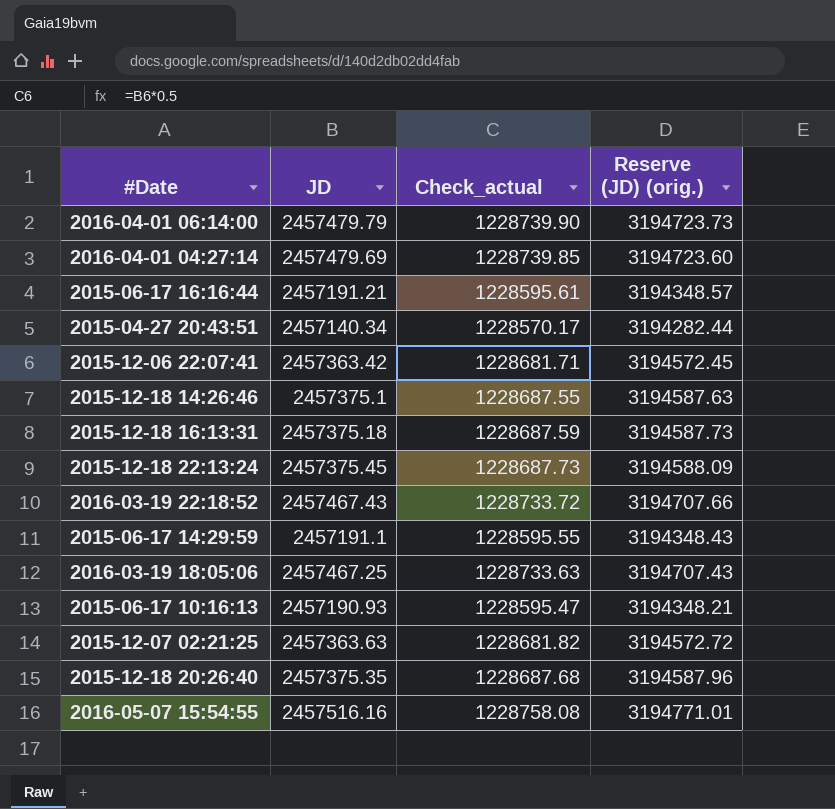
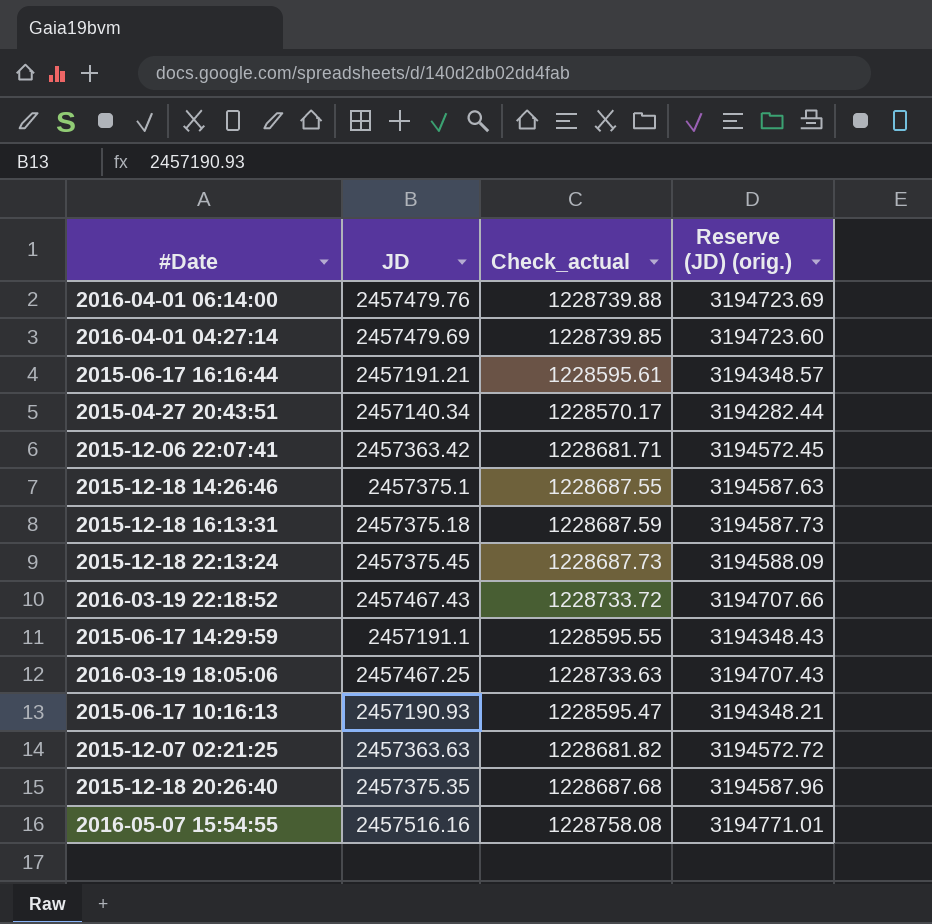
2016-04-01 06:14:00 | JD: 2457479.79 -> 2457479.76
2016-04-01 06:14:00 | Check_actual: 1228739.90 -> 1228739.88
2016-04-01 06:14:00 | Reserve (JD) (orig.): 3194723.73 -> 3194723.69

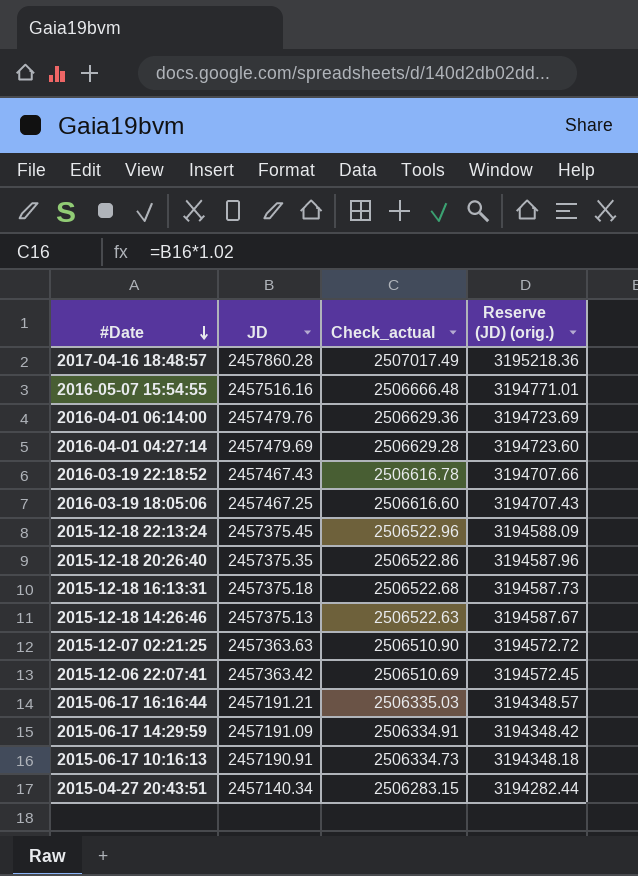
row order: none -> #Date descending
column Check_actual | formula: [JD] * 0.5 -> [JD] * 1.02
row 2017-04-16 18:48:57: none -> 2457860.28 | 2507017.49 | 3195218.36
2015-12-18 14:26:46 | JD: 2457375.1 -> 2457375.13
2015-12-18 14:26:46 | Reserve (JD) (orig.): 3194587.63 -> 3194587.67
2015-06-17 14:29:59 | JD: 2457191.1 -> 2457191.09
2015-06-17 14:29:59 | Reserve (JD) (orig.): 3194348.43 -> 3194348.42
2015-06-17 10:16:13 | JD: 2457190.93 -> 2457190.91
2015-06-17 10:16:13 | Reserve (JD) (orig.): 3194348.21 -> 3194348.18

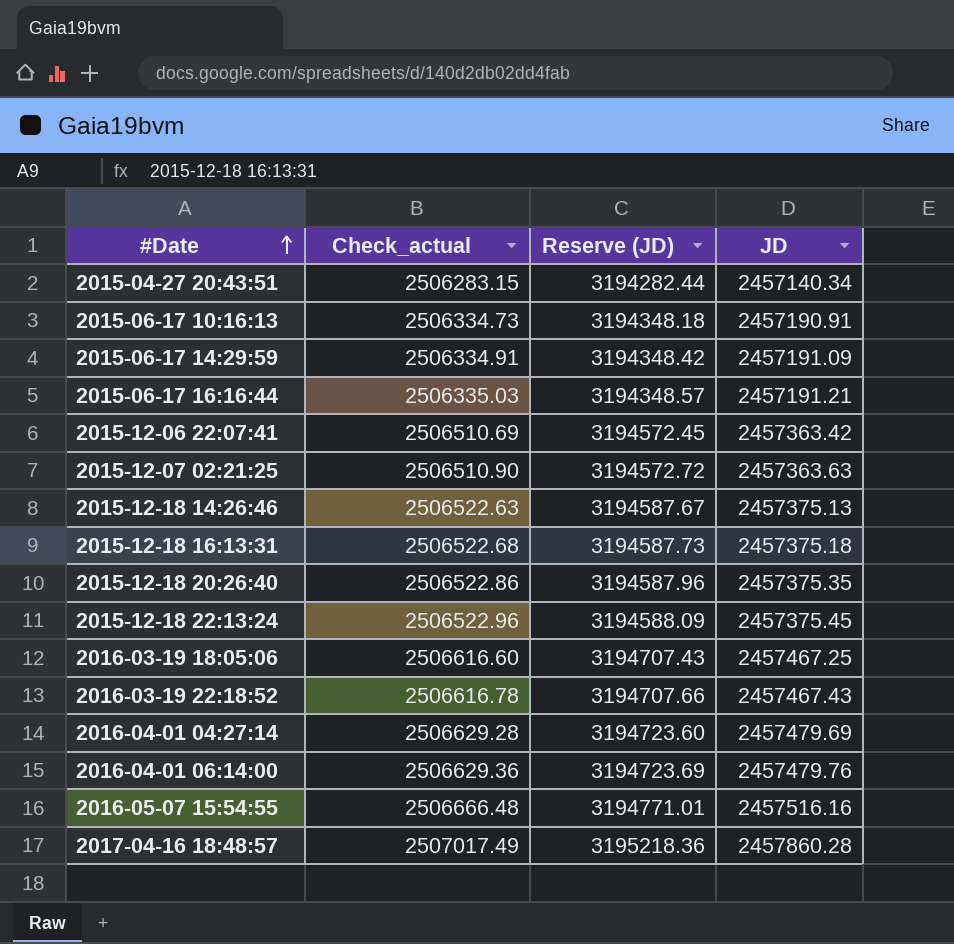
row order: #Date descending -> #Date ascending
column name: Reserve (JD) (orig.) -> Reserve (JD)
column JD | position: 2 -> 4

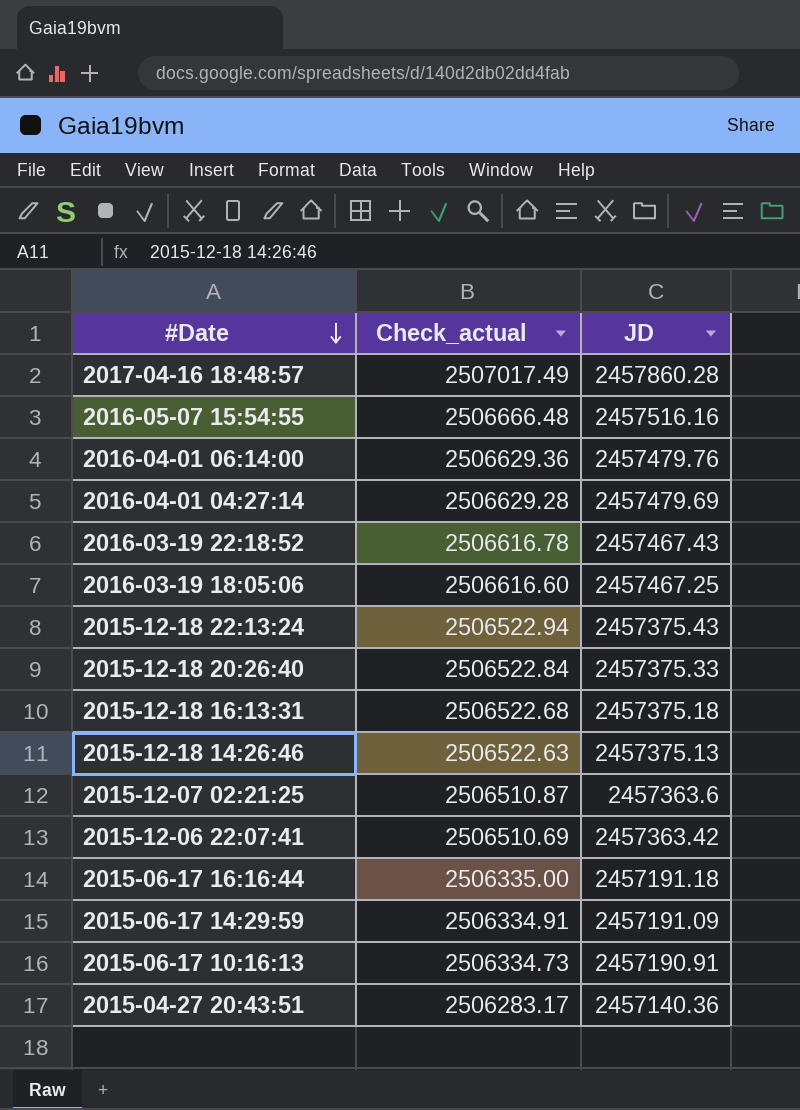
row order: #Date ascending -> #Date descending
column Reserve (JD) | formula: [JD] * 1.3 -> none
2015-12-18 22:13:24 | Check_actual: 2506522.96 -> 2506522.94
2015-12-18 22:13:24 | JD: 2457375.45 -> 2457375.43
2015-12-18 20:26:40 | Check_actual: 2506522.86 -> 2506522.84
2015-12-18 20:26:40 | JD: 2457375.35 -> 2457375.33
2015-12-07 02:21:25 | Check_actual: 2506510.90 -> 2506510.87
2015-12-07 02:21:25 | JD: 2457363.63 -> 2457363.6
2015-06-17 16:16:44 | Check_actual: 2506335.03 -> 2506335.00
2015-06-17 16:16:44 | JD: 2457191.21 -> 2457191.18
2015-04-27 20:43:51 | Check_actual: 2506283.15 -> 2506283.17
2015-04-27 20:43:51 | JD: 2457140.34 -> 2457140.36

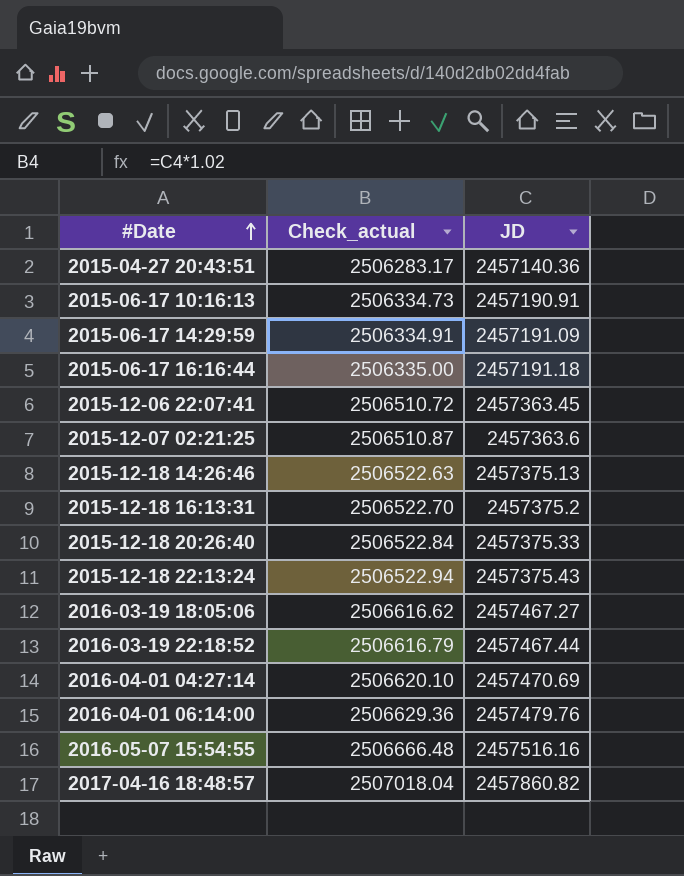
row order: #Date descending -> #Date ascending
2015-12-06 22:07:41 | Check_actual: 2506510.69 -> 2506510.72
2015-12-06 22:07:41 | JD: 2457363.42 -> 2457363.45
2015-12-18 16:13:31 | Check_actual: 2506522.68 -> 2506522.70
2015-12-18 16:13:31 | JD: 2457375.18 -> 2457375.2
2016-03-19 18:05:06 | Check_actual: 2506616.60 -> 2506616.62
2016-03-19 18:05:06 | JD: 2457467.25 -> 2457467.27
2016-03-19 22:18:52 | Check_actual: 2506616.78 -> 2506616.79
2016-03-19 22:18:52 | JD: 2457467.43 -> 2457467.44
2016-04-01 04:27:14 | Check_actual: 2506629.28 -> 2506620.10
2016-04-01 04:27:14 | JD: 2457479.69 -> 2457470.69
2017-04-16 18:48:57 | Check_actual: 2507017.49 -> 2507018.04
2017-04-16 18:48:57 | JD: 2457860.28 -> 2457860.82

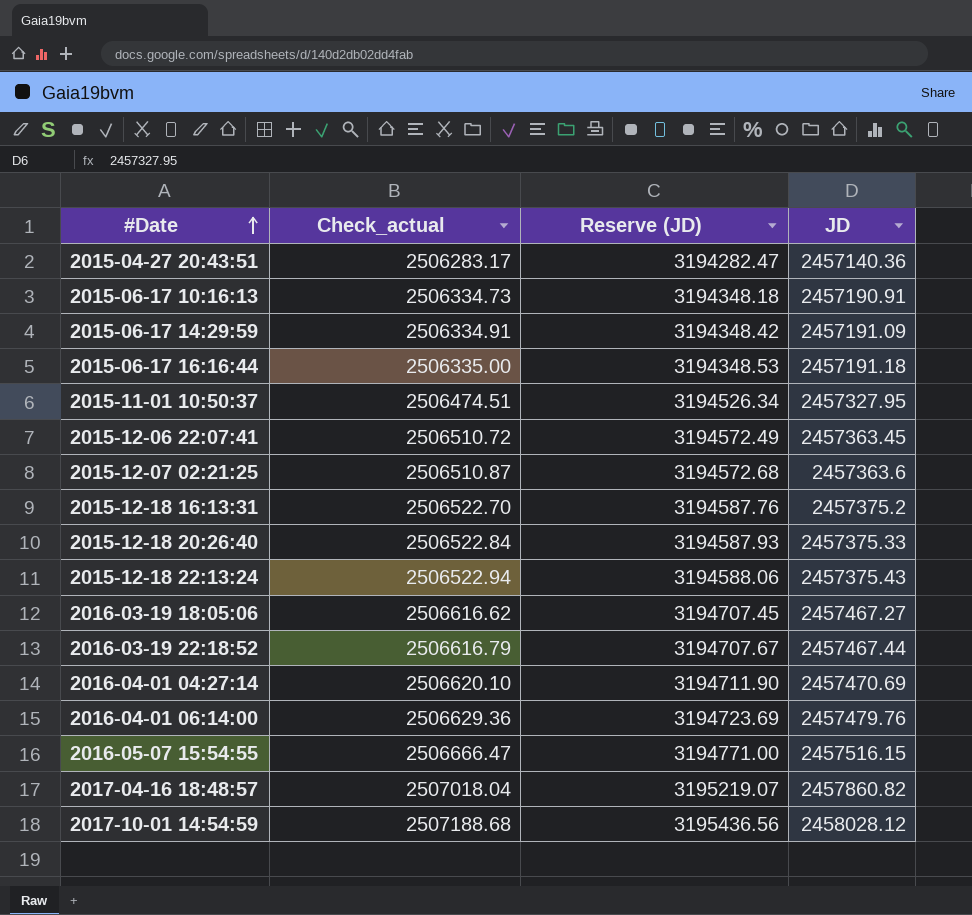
column Reserve (JD) | formula: none -> [JD] * 1.3
row 2015-12-18 14:26:46: 2506522.63 | 2457375.13 -> none
row 2015-11-01 10:50:37: none -> 2506474.51 | 3194526.34 | 2457327.95
2016-05-07 15:54:55 | Check_actual: 2506666.48 -> 2506666.47
2016-05-07 15:54:55 | JD: 2457516.16 -> 2457516.15
row 2017-10-01 14:54:59: none -> 2507188.68 | 3195436.56 | 2458028.12

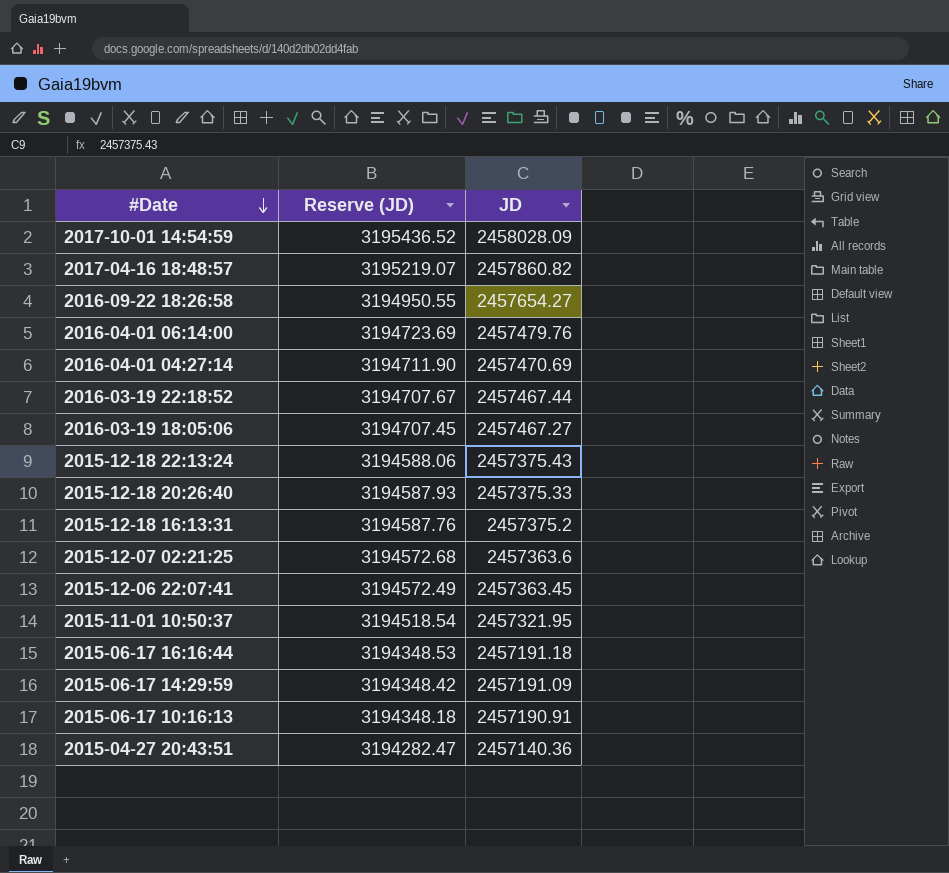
row order: #Date ascending -> #Date descending
column Check_actual | formula: [JD] * 1.02 -> none
row 2016-05-07 15:54:55: 2506666.47 | 3194771.00 | 2457516.15 -> none
2017-10-01 14:54:59 | Reserve (JD): 3195436.56 -> 3195436.52
2017-10-01 14:54:59 | JD: 2458028.12 -> 2458028.09
row 2016-09-22 18:26:58: none -> 3194950.55 | 2457654.27
2015-11-01 10:50:37 | Reserve (JD): 3194526.34 -> 3194518.54
2015-11-01 10:50:37 | JD: 2457327.95 -> 2457321.95

